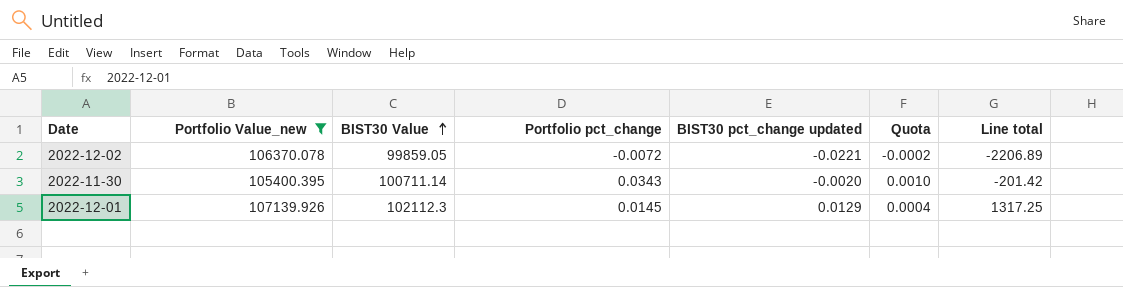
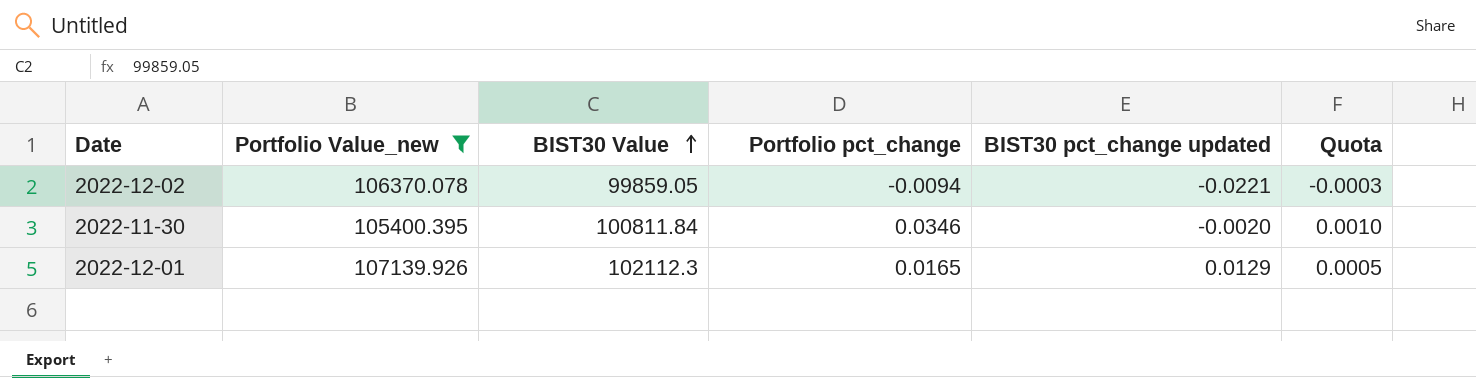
column Line total | formula: [BIST30 Value] * [BIST30 pct_change updated] -> none
2022-12-02 | Portfolio pct_change: -0.0072 -> -0.0094
2022-12-02 | Quota: -0.0002 -> -0.0003
2022-11-30 | BIST30 Value: 100711.14 -> 100811.84
2022-11-30 | Portfolio pct_change: 0.0343 -> 0.0346
2022-12-01 | Portfolio pct_change: 0.0145 -> 0.0165
2022-12-01 | Quota: 0.0004 -> 0.0005

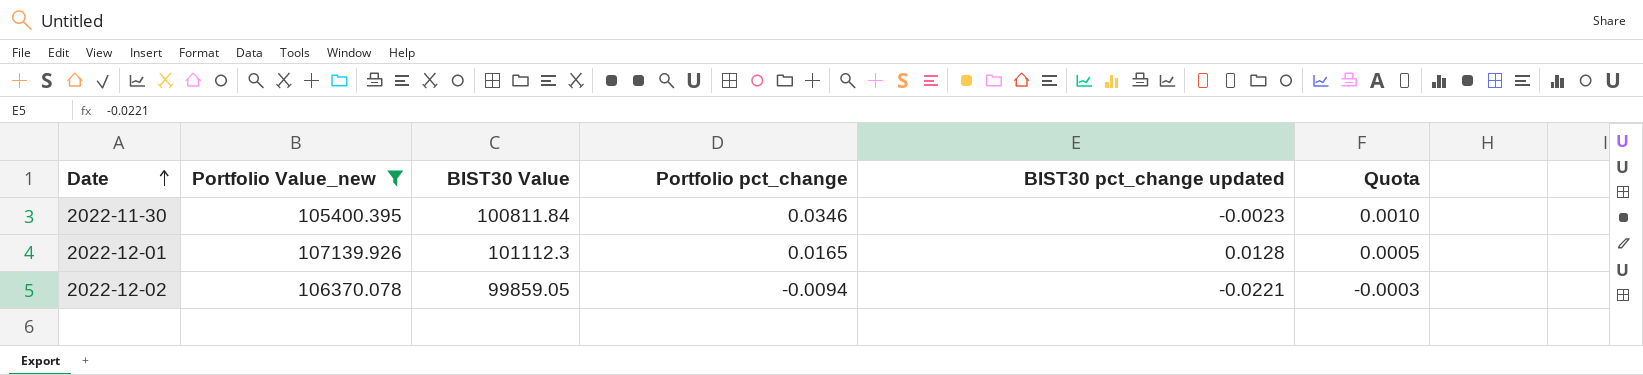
row order: BIST30 Value ascending -> Date ascending
2022-11-30 | BIST30 pct_change updated: -0.0020 -> -0.0023
2022-12-01 | BIST30 Value: 102112.3 -> 101112.3
2022-12-01 | BIST30 pct_change updated: 0.0129 -> 0.0128

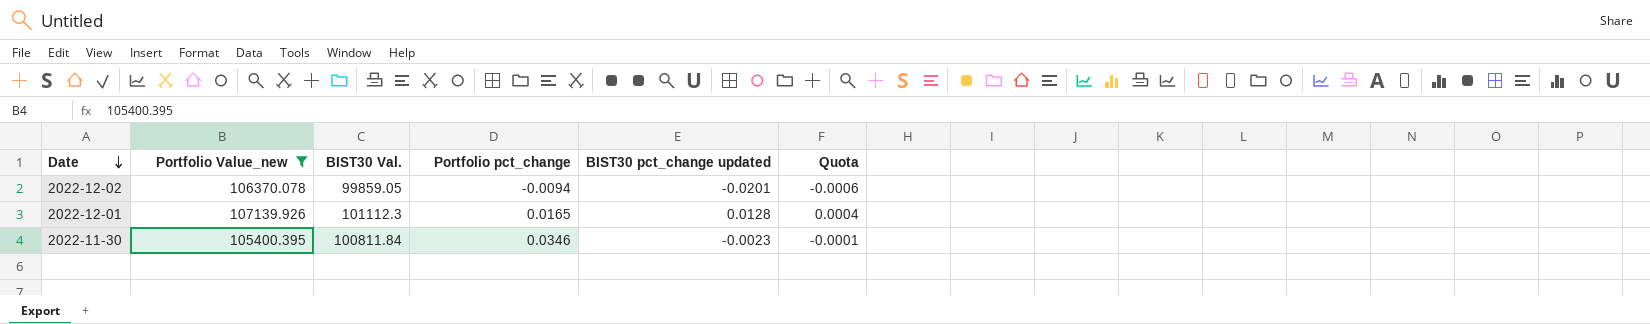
row order: Date ascending -> Date descending
column name: BIST30 Value -> BIST30 Val.
column Quota | formula: [Portfolio pct_change] * 0.03 -> [BIST30 pct_change updated] * 0.03
2022-12-02 | BIST30 pct_change updated: -0.0221 -> -0.0201

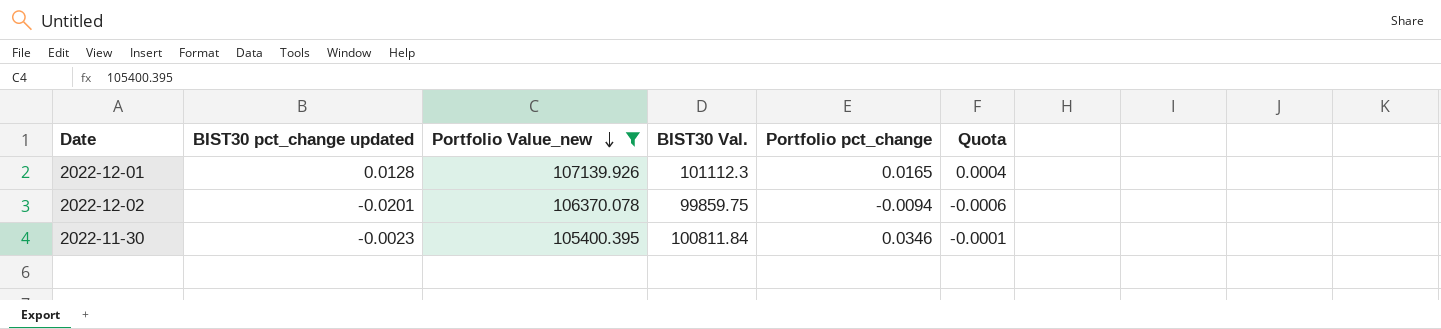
row order: Date descending -> Portfolio Value_new descending
column BIST30 pct_change updated | position: 5 -> 2
2022-12-02 | BIST30 Val.: 99859.05 -> 99859.75

